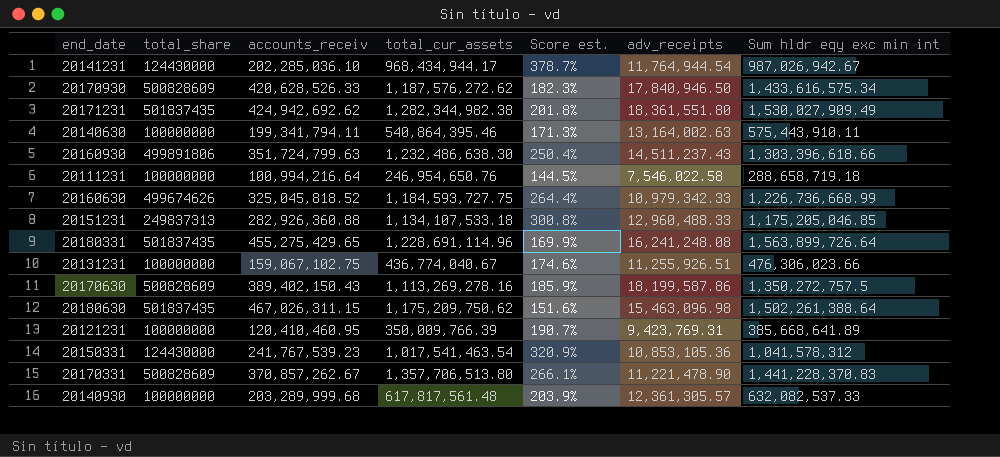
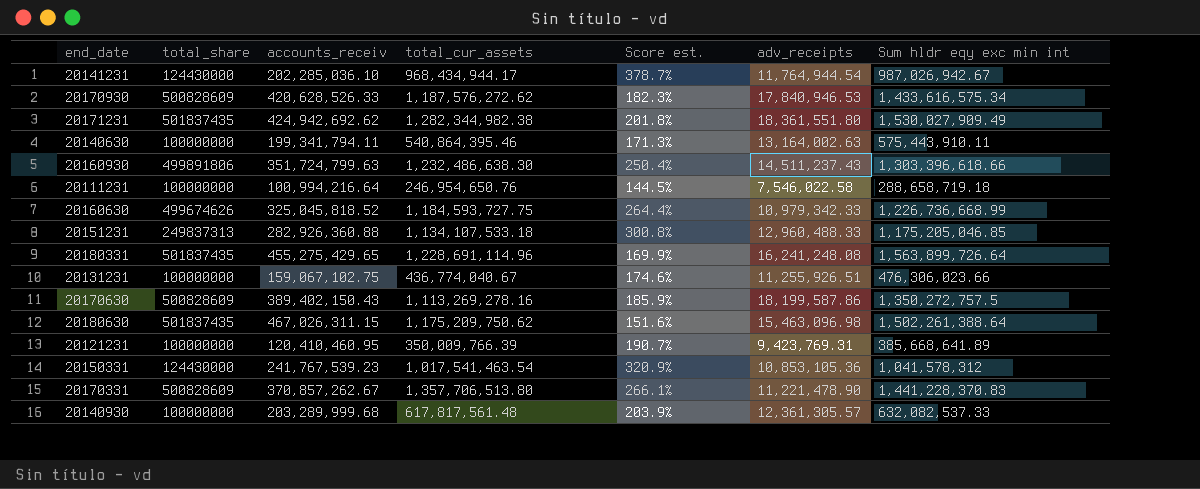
20170930 | adv_receipts: 17,840,946.50 -> 17,840,946.53

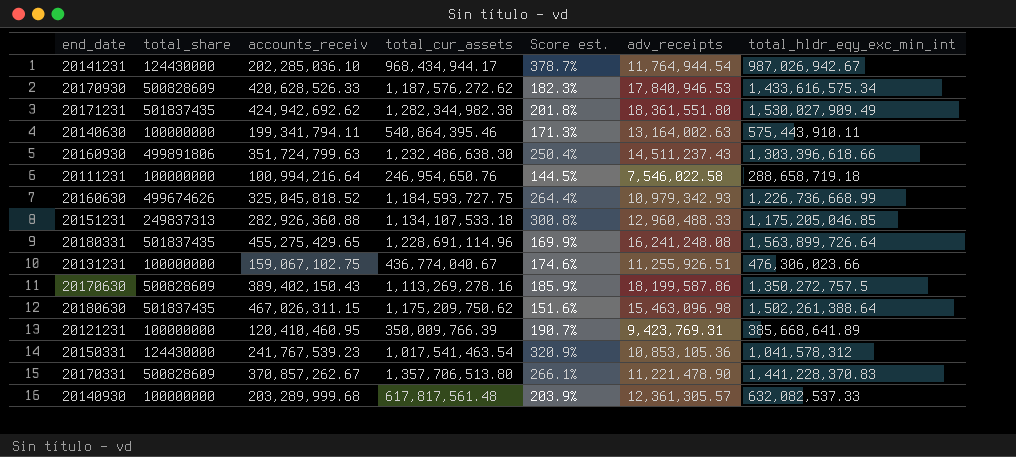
column name: Sum hldr eqy exc min int -> total_hldr_eqy_exc_min_int
20160630 | adv_receipts: 10,979,342.33 -> 10,979,342.93

